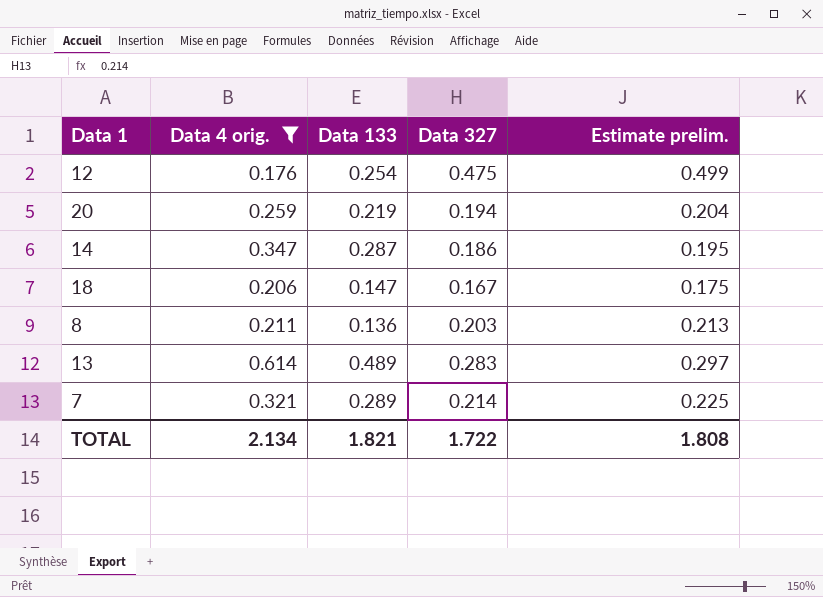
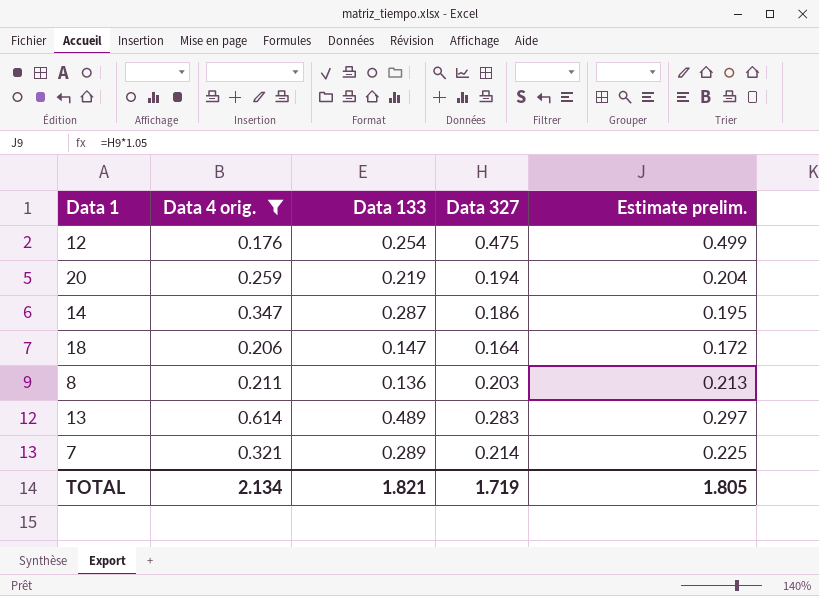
18 | Data 327: 0.167 -> 0.164
18 | Estimate prelim.: 0.175 -> 0.172
TOTAL | Data 327: 1.722 -> 1.719
TOTAL | Estimate prelim.: 1.808 -> 1.805

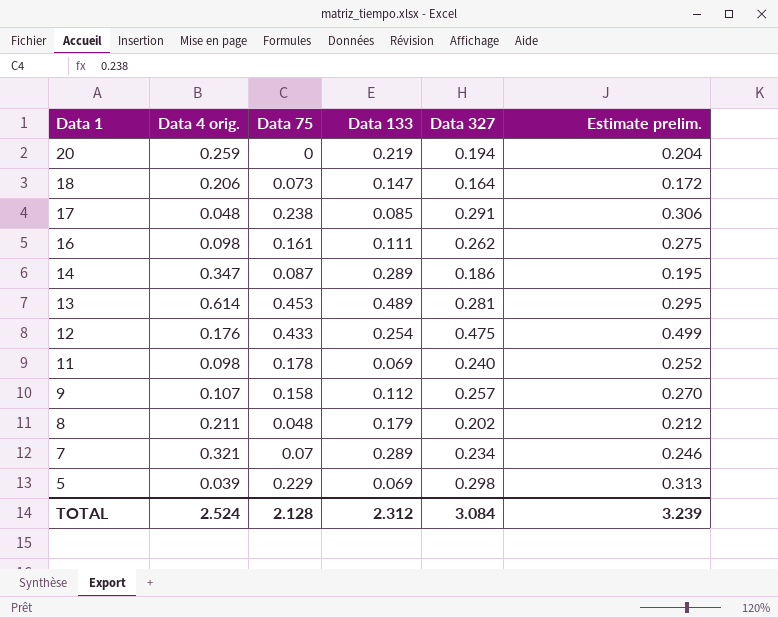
filter: Data 4 orig. >= 0.176 -> none
row order: none -> Data 1 descending
column Data 75 | position: none -> 3
14 | Data 133: 0.287 -> 0.289
13 | Data 327: 0.283 -> 0.281
13 | Estimate prelim.: 0.297 -> 0.295
8 | Data 133: 0.136 -> 0.179
8 | Data 327: 0.203 -> 0.202
8 | Estimate prelim.: 0.213 -> 0.212
7 | Data 327: 0.214 -> 0.234
7 | Estimate prelim.: 0.225 -> 0.246
TOTAL | Data 4 orig.: 2.134 -> 2.524
TOTAL | Data 133: 1.821 -> 2.312
TOTAL | Data 327: 1.719 -> 3.084
TOTAL | Estimate prelim.: 1.805 -> 3.239

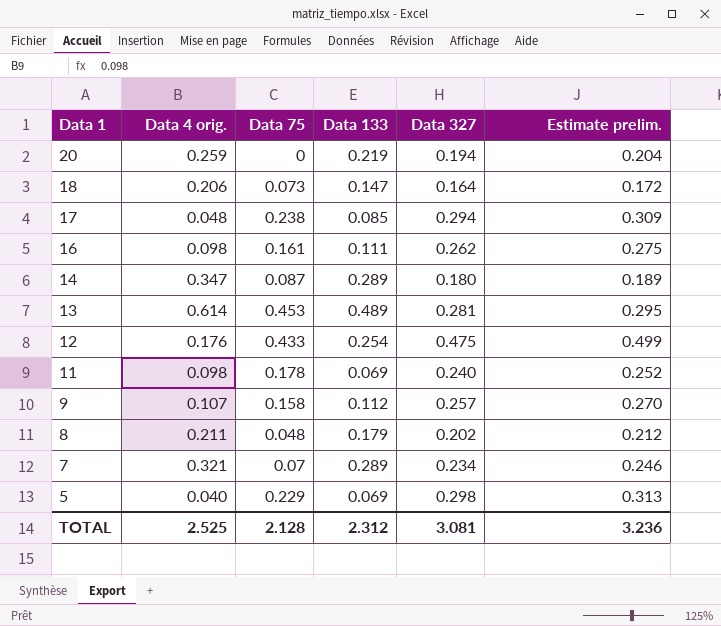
17 | Data 327: 0.291 -> 0.294
17 | Estimate prelim.: 0.306 -> 0.309
14 | Data 327: 0.186 -> 0.180
14 | Estimate prelim.: 0.195 -> 0.189
5 | Data 4 orig.: 0.039 -> 0.040
TOTAL | Data 4 orig.: 2.524 -> 2.525
TOTAL | Data 327: 3.084 -> 3.081
TOTAL | Estimate prelim.: 3.239 -> 3.236

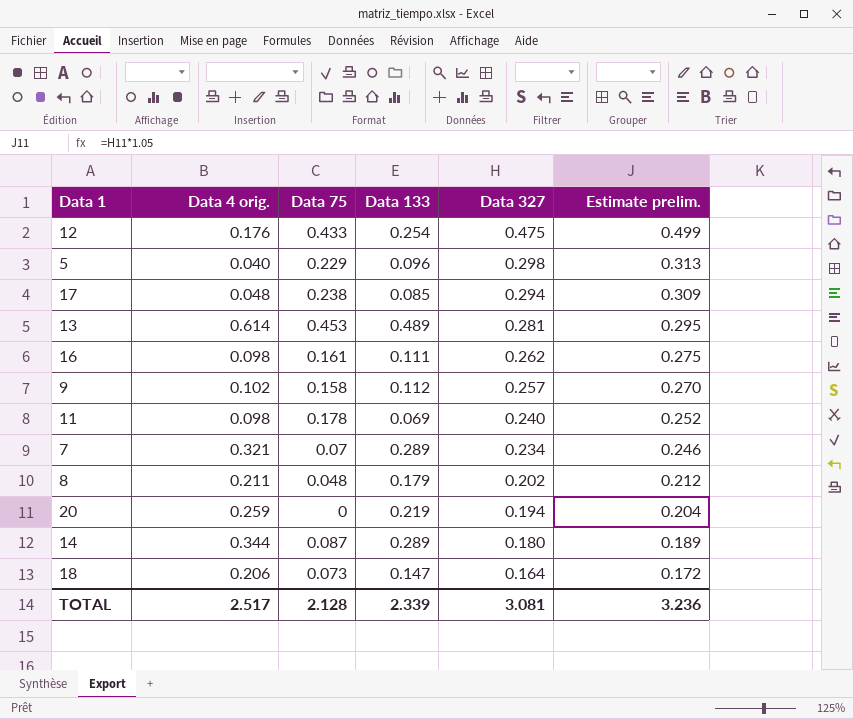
row order: Data 1 descending -> Data 327 descending
5 | Data 133: 0.069 -> 0.096
9 | Data 4 orig.: 0.107 -> 0.102
14 | Data 4 orig.: 0.347 -> 0.344
TOTAL | Data 4 orig.: 2.525 -> 2.517
TOTAL | Data 133: 2.312 -> 2.339

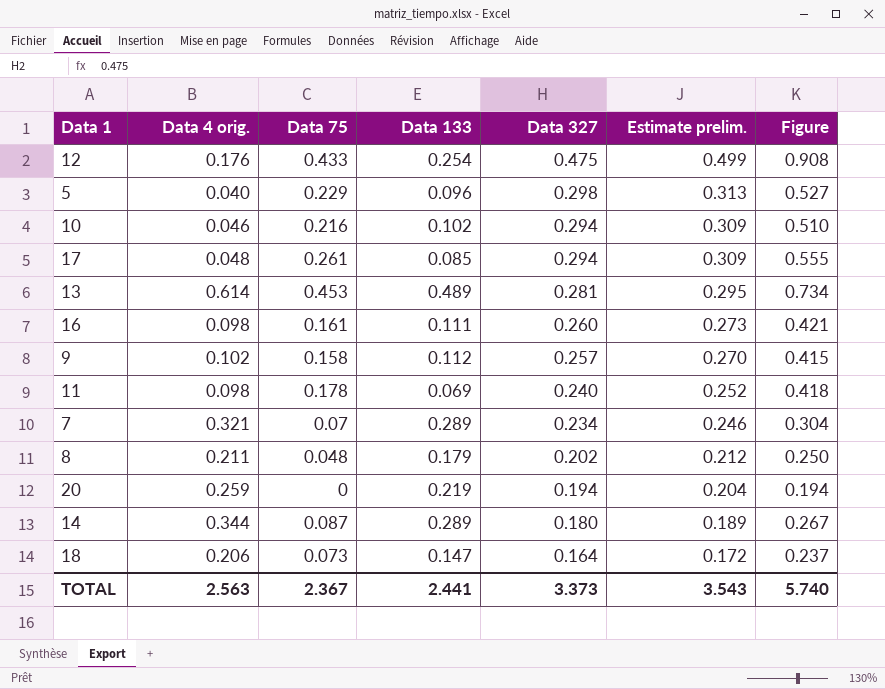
column Figure | formula: none -> [Data 75] + [Data 327]
row 10: none -> 0.046 | 0.216 | 0.102 | 0.294 | 0.309 | 0.510
17 | Data 75: 0.238 -> 0.261
16 | Data 327: 0.262 -> 0.260
16 | Estimate prelim.: 0.275 -> 0.273
TOTAL | Data 4 orig.: 2.517 -> 2.563
TOTAL | Data 75: 2.128 -> 2.367
TOTAL | Data 133: 2.339 -> 2.441
TOTAL | Data 327: 3.081 -> 3.373
TOTAL | Estimate prelim.: 3.236 -> 3.543

